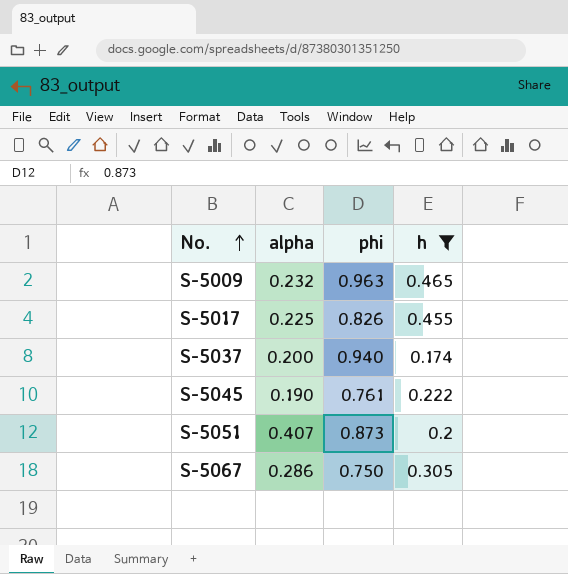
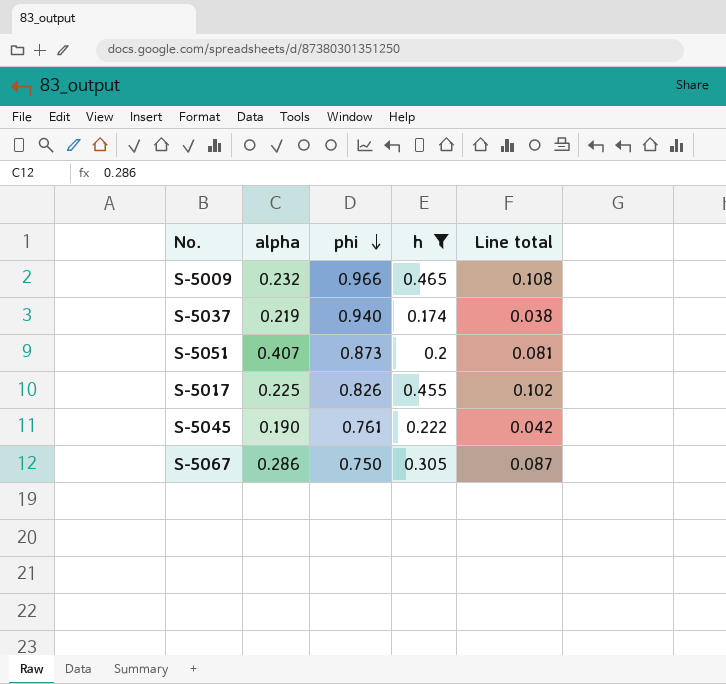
row order: No. ascending -> phi descending
column Line total | formula: none -> [alpha] * [h]
S-5009 | phi: 0.963 -> 0.966
S-5037 | alpha: 0.200 -> 0.219

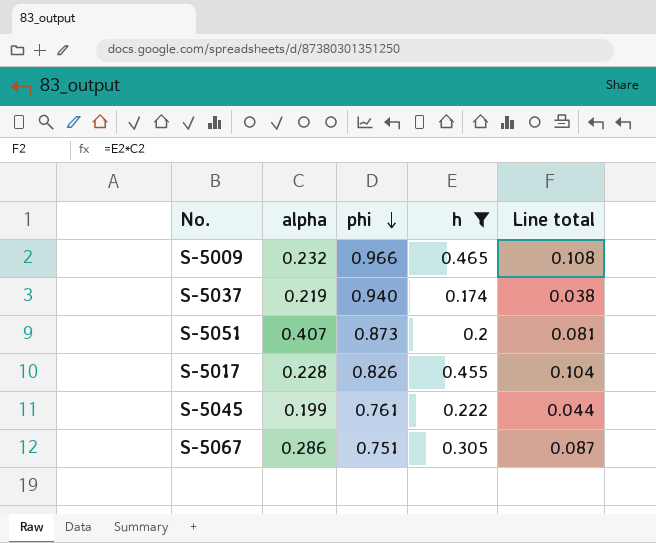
S-5017 | alpha: 0.225 -> 0.228
S-5017 | Line total: 0.102 -> 0.104
S-5045 | alpha: 0.190 -> 0.199
S-5045 | Line total: 0.042 -> 0.044
S-5067 | phi: 0.750 -> 0.751

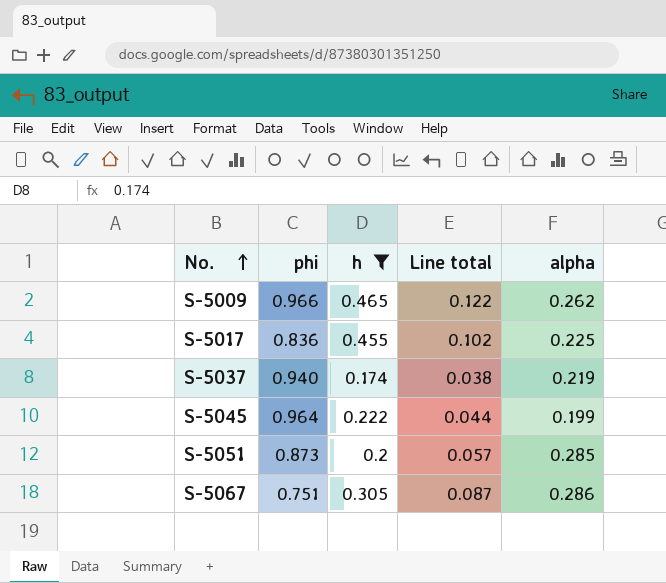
row order: phi descending -> No. ascending
column alpha | position: 2 -> 5
S-5009 | Line total: 0.108 -> 0.122
S-5009 | alpha: 0.232 -> 0.262
S-5017 | phi: 0.826 -> 0.836
S-5017 | Line total: 0.104 -> 0.102
S-5017 | alpha: 0.228 -> 0.225
S-5045 | phi: 0.761 -> 0.964
S-5051 | Line total: 0.081 -> 0.057
S-5051 | alpha: 0.407 -> 0.285

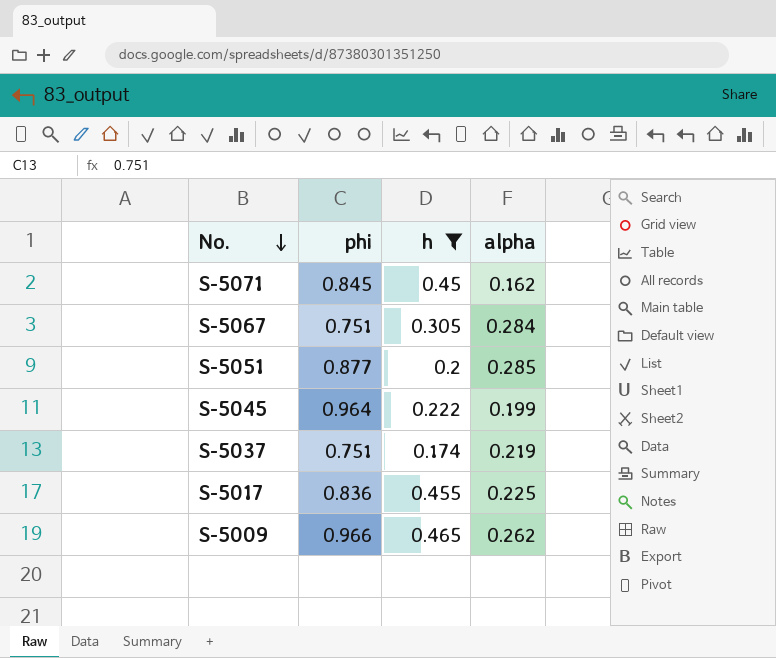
row order: No. ascending -> No. descending
column Line total | formula: [h] * [alpha] -> none
row S-5071: none -> 0.845 | 0.45 | 0.162
S-5067 | alpha: 0.286 -> 0.284
S-5051 | phi: 0.873 -> 0.877
S-5037 | phi: 0.940 -> 0.751

